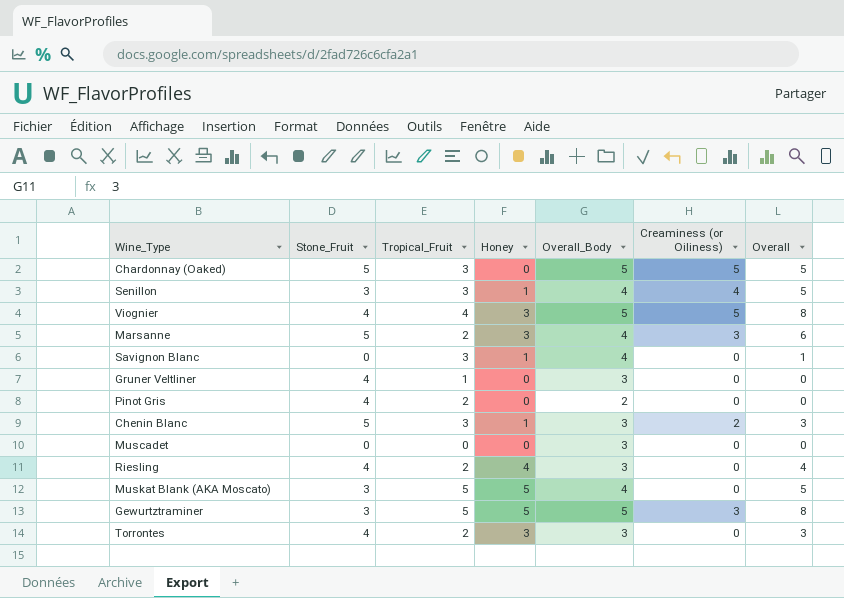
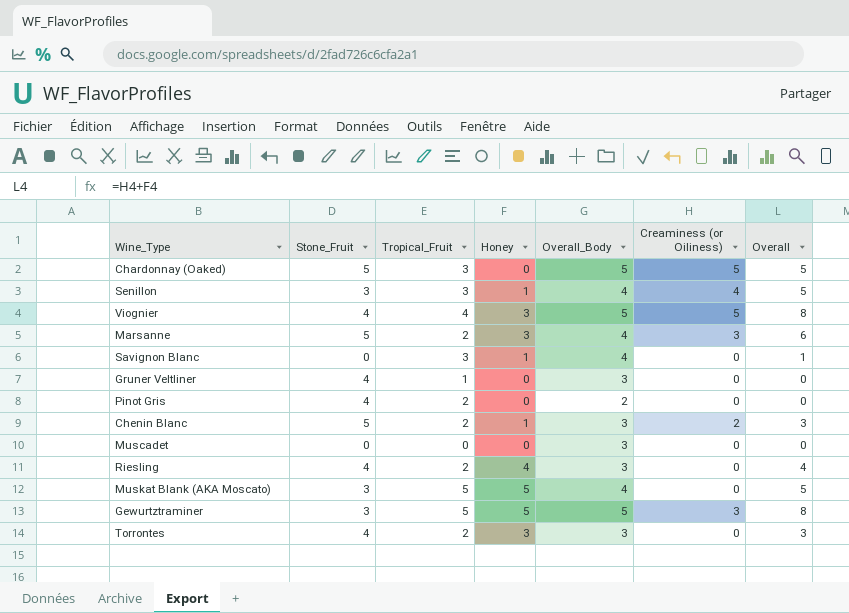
Chenin Blanc | Tropical_Fruit: 3 -> 2

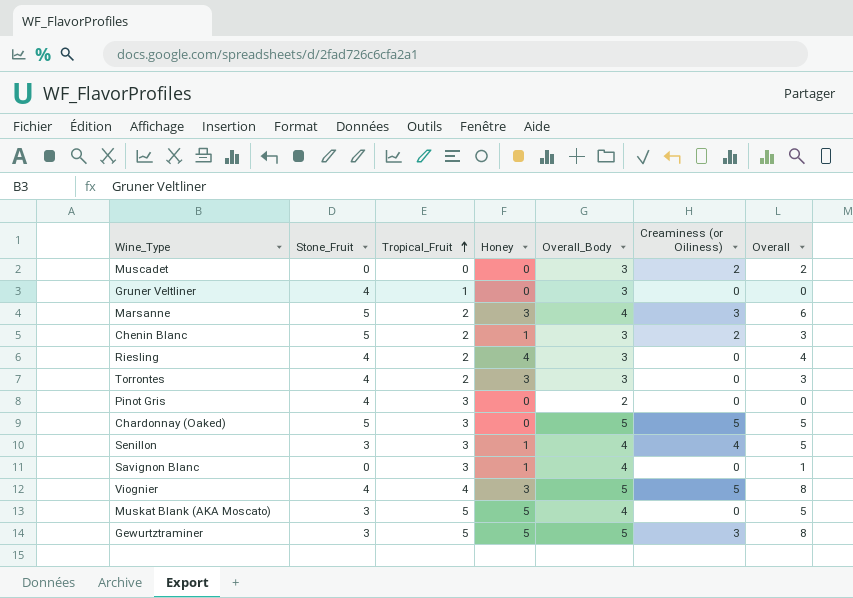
row order: none -> Tropical_Fruit ascending
Muscadet | Creaminess (or Oiliness): 0 -> 2
Muscadet | Overall: 0 -> 2
Pinot Gris | Tropical_Fruit: 2 -> 3

